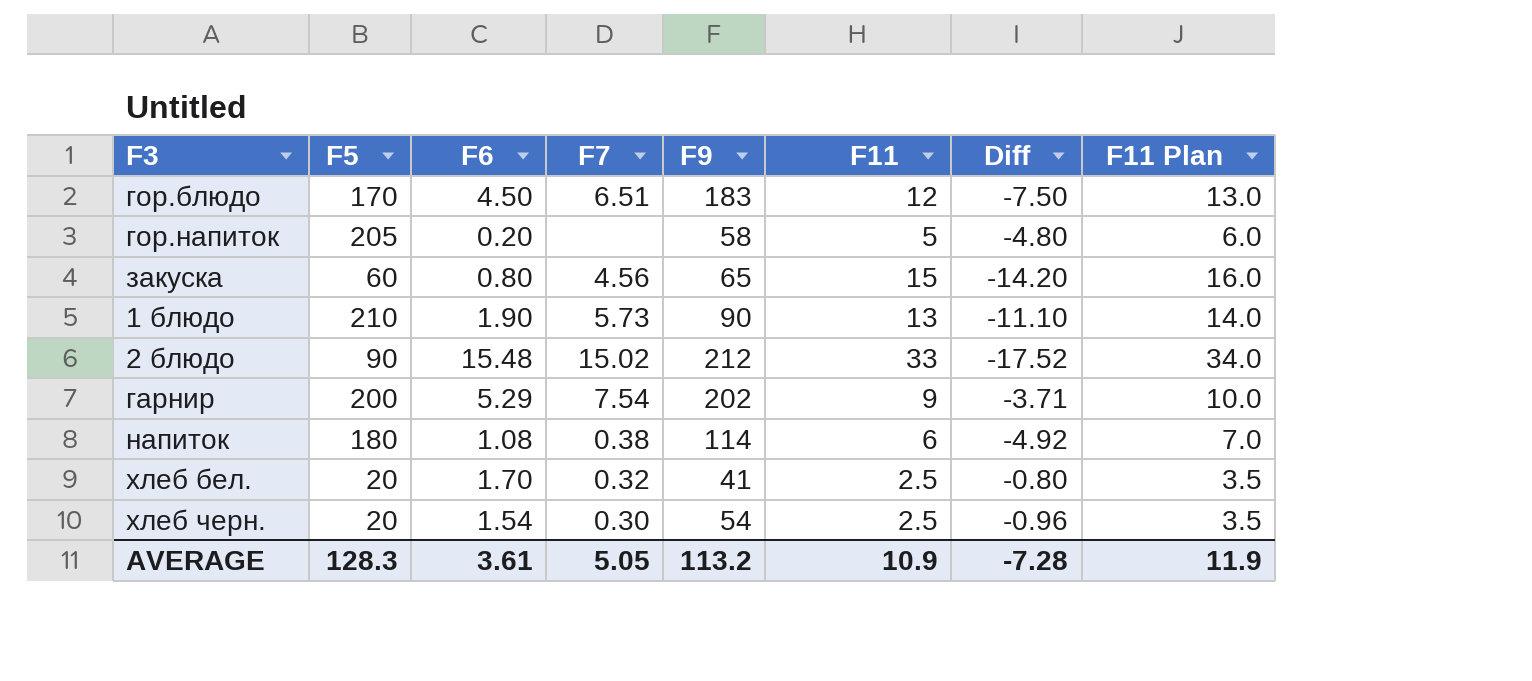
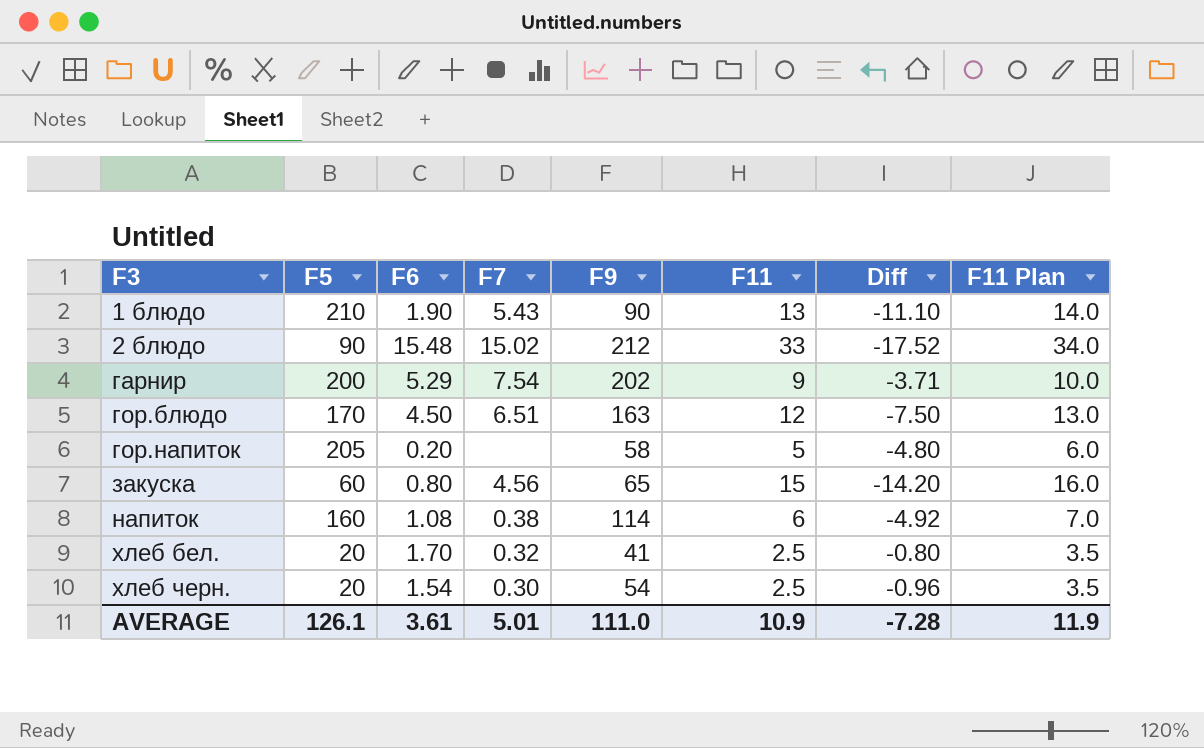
row order: none -> F3 ascending
1 блюдо | F7: 5.73 -> 5.43
гор.блюдо | F9: 183 -> 163
напиток | F5: 180 -> 160
AVERAGE | F5: 128.3 -> 126.1
AVERAGE | F7: 5.05 -> 5.01
AVERAGE | F9: 113.2 -> 111.0

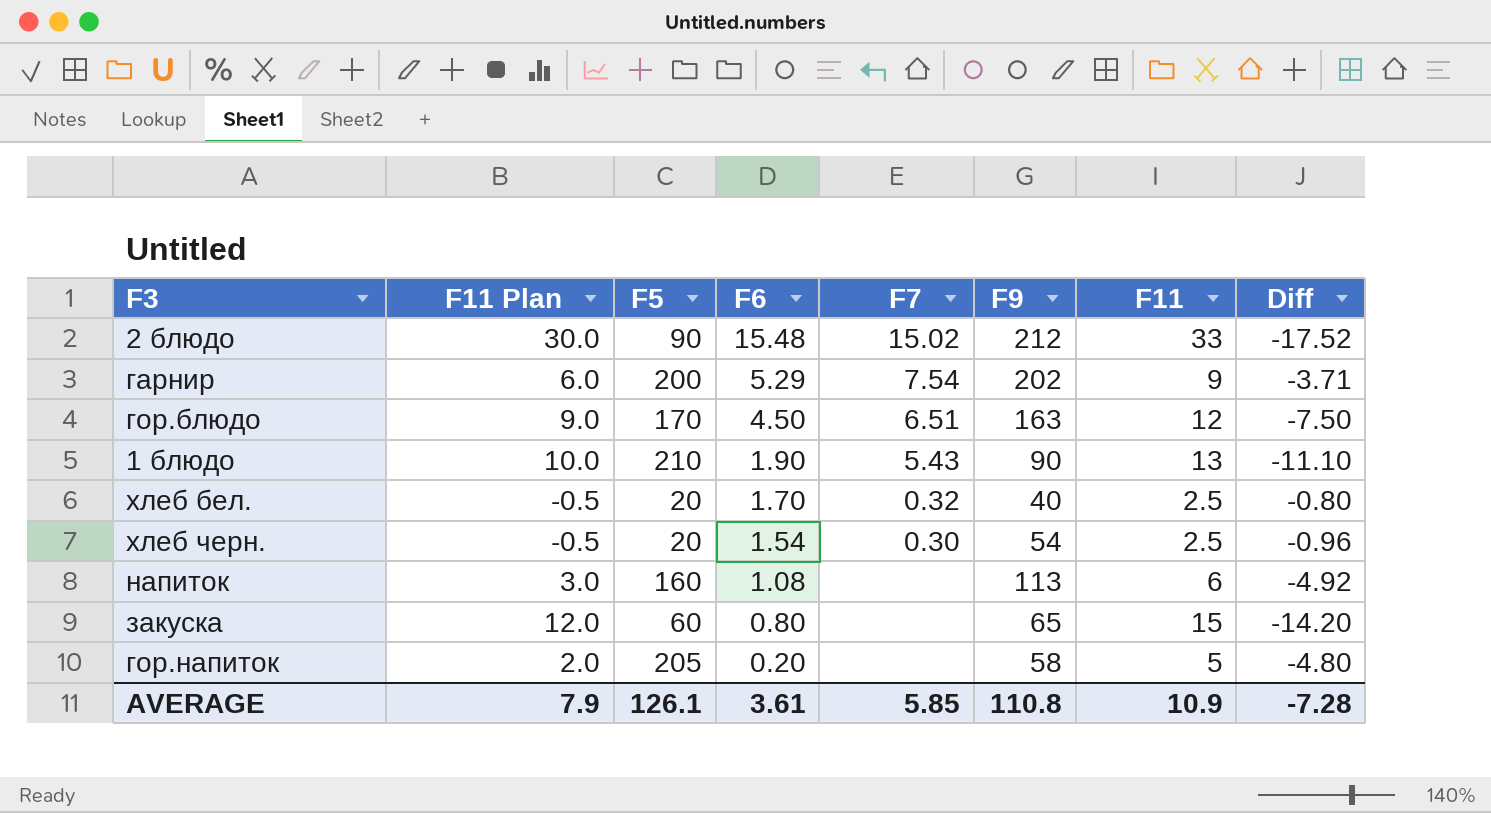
row order: F3 ascending -> F6 descending
column F11 Plan | formula: [F11] + 1 -> [F11] - 3
column F11 Plan | position: 8 -> 2
хлеб бел. | F9: 41 -> 40
напиток | F7: 0.38 -> none
напиток | F9: 114 -> 113
закуска | F7: 4.56 -> none
AVERAGE | F11 Plan: 11.9 -> 7.9
AVERAGE | F7: 5.01 -> 5.85
AVERAGE | F9: 111.0 -> 110.8

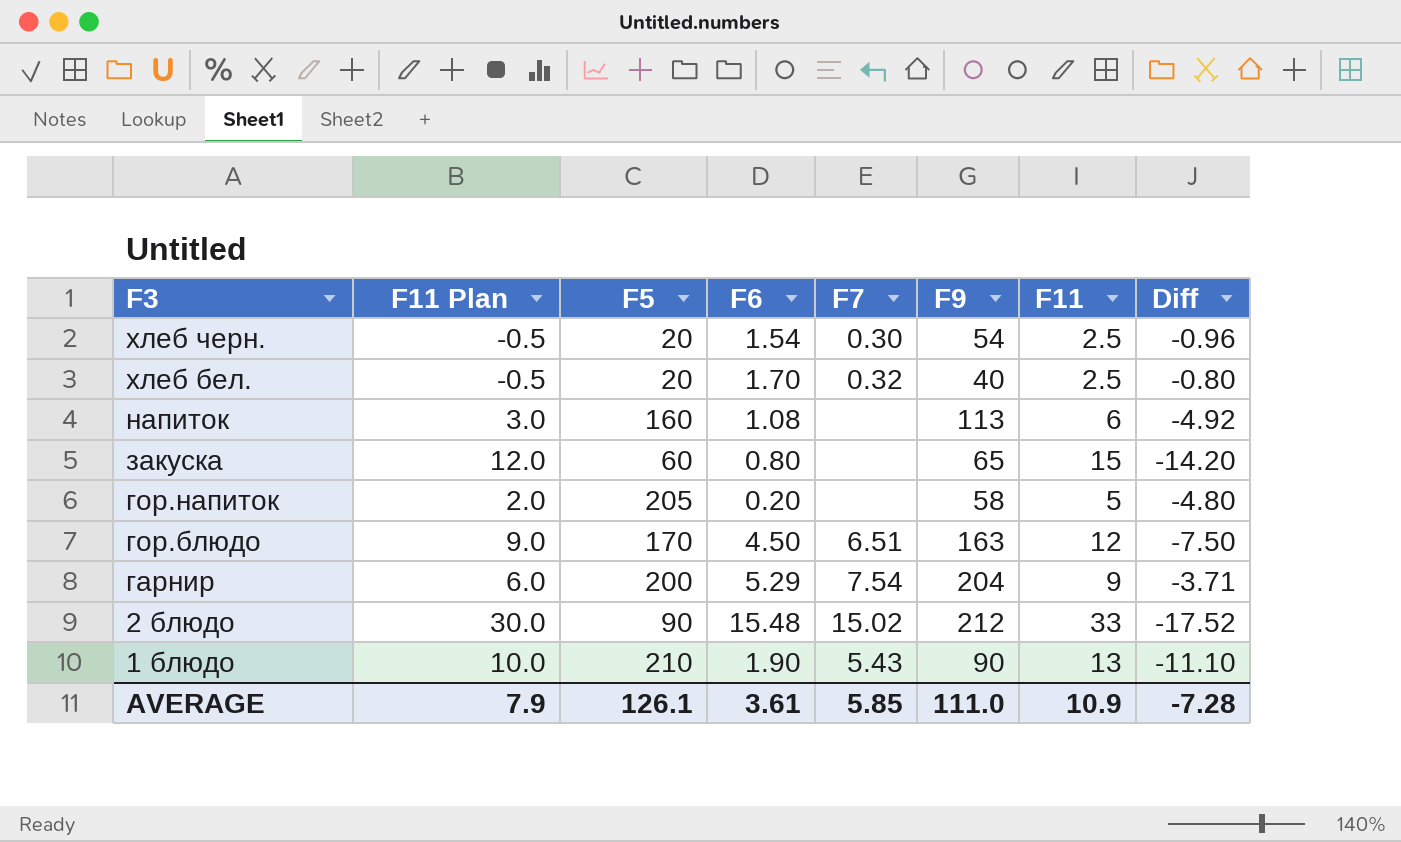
row order: F6 descending -> F3 descending
гарнир | F9: 202 -> 204
AVERAGE | F9: 110.8 -> 111.0

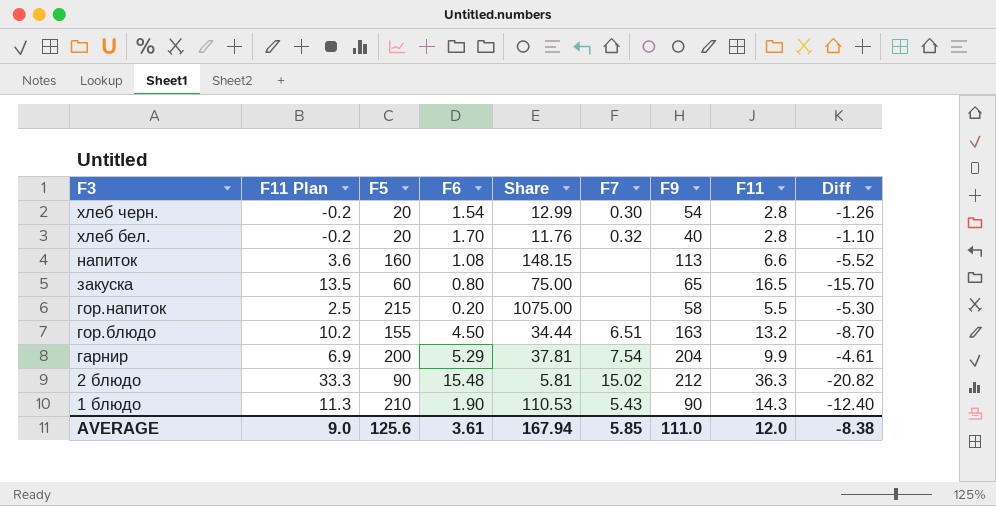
column Share | formula: none -> [F5] / [F6]
хлеб черн. | F11 Plan: -0.5 -> -0.2
хлеб черн. | F11: 2.5 -> 2.8
хлеб черн. | Diff: -0.96 -> -1.26
хлеб бел. | F11 Plan: -0.5 -> -0.2
хлеб бел. | F11: 2.5 -> 2.8
хлеб бел. | Diff: -0.80 -> -1.10
напиток | F11 Plan: 3.0 -> 3.6
напиток | F11: 6 -> 6.6
напиток | Diff: -4.92 -> -5.52
закуска | F11 Plan: 12.0 -> 13.5
закуска | F11: 15 -> 16.5
закуска | Diff: -14.20 -> -15.70
гор.напиток | F11 Plan: 2.0 -> 2.5
гор.напиток | F5: 205 -> 215
гор.напиток | F11: 5 -> 5.5
гор.напиток | Diff: -4.80 -> -5.30
гор.блюдо | F11 Plan: 9.0 -> 10.2
гор.блюдо | F5: 170 -> 155
гор.блюдо | F11: 12 -> 13.2
гор.блюдо | Diff: -7.50 -> -8.70
гарнир | F11 Plan: 6.0 -> 6.9
гарнир | F11: 9 -> 9.9
гарнир | Diff: -3.71 -> -4.61
2 блюдо | F11 Plan: 30.0 -> 33.3
2 блюдо | F11: 33 -> 36.3
2 блюдо | Diff: -17.52 -> -20.82
1 блюдо | F11 Plan: 10.0 -> 11.3
1 блюдо | F11: 13 -> 14.3
1 блюдо | Diff: -11.10 -> -12.40
AVERAGE | F11 Plan: 7.9 -> 9.0
AVERAGE | F5: 126.1 -> 125.6
AVERAGE | F11: 10.9 -> 12.0
AVERAGE | Diff: -7.28 -> -8.38

